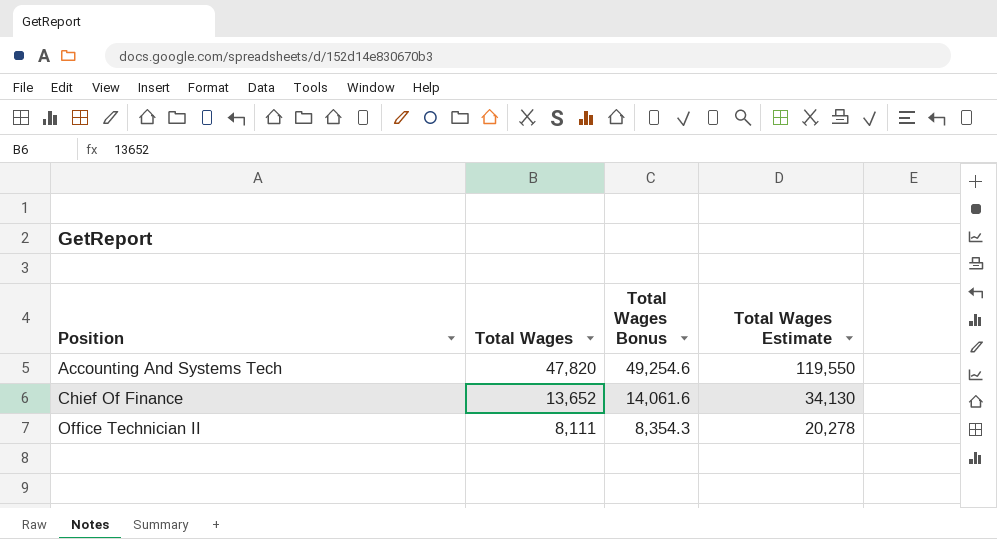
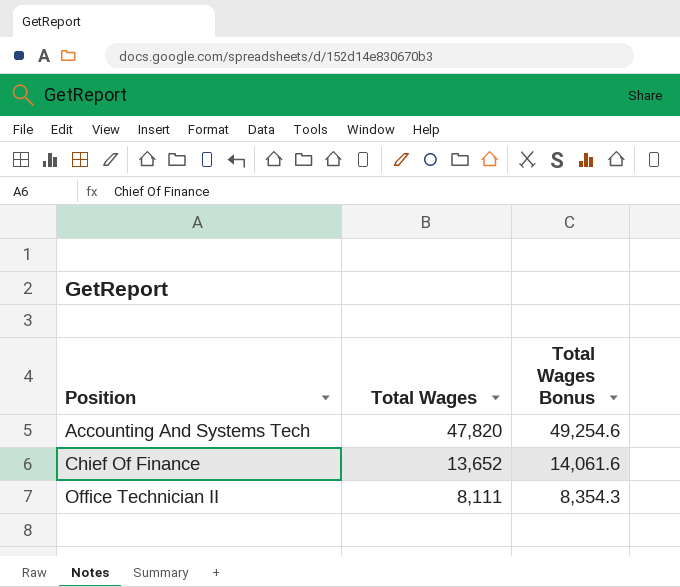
column Total Wages Estimate | formula: [Total Wages] * 2.5 -> none

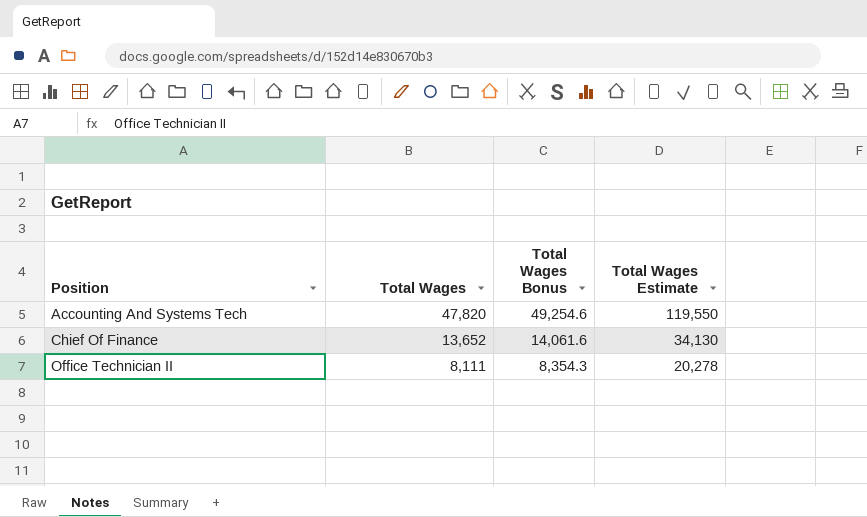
column Total Wages Estimate | formula: none -> [Total Wages] * 2.5

